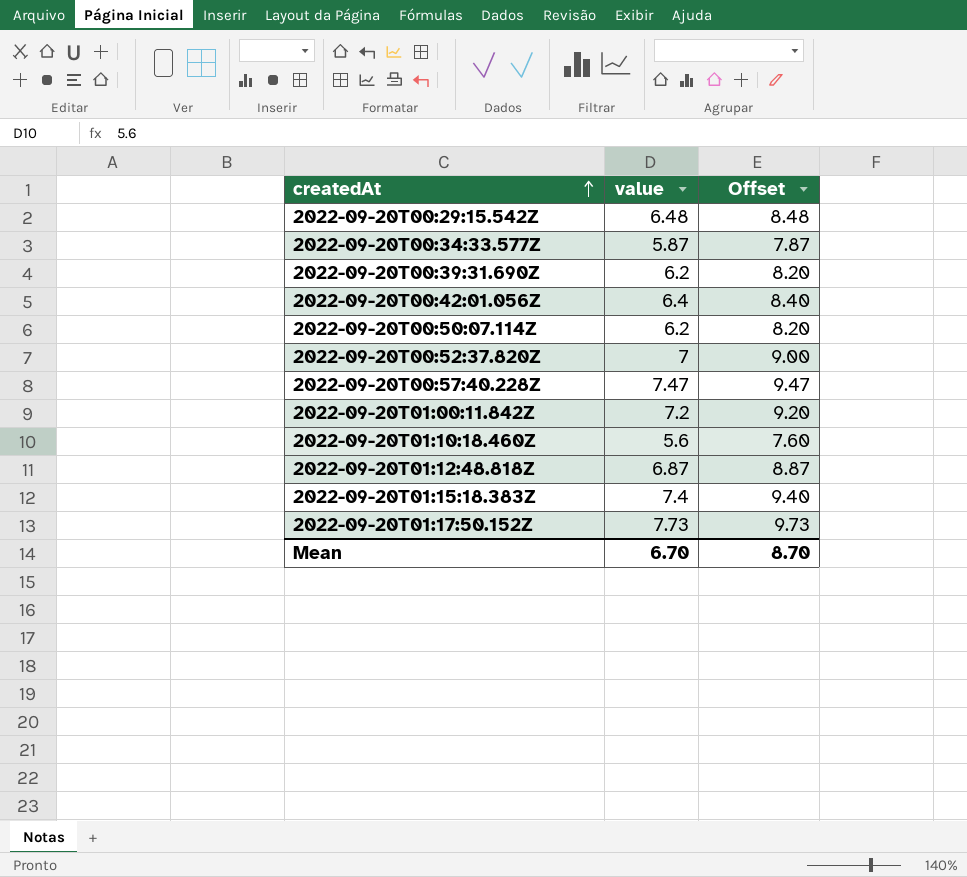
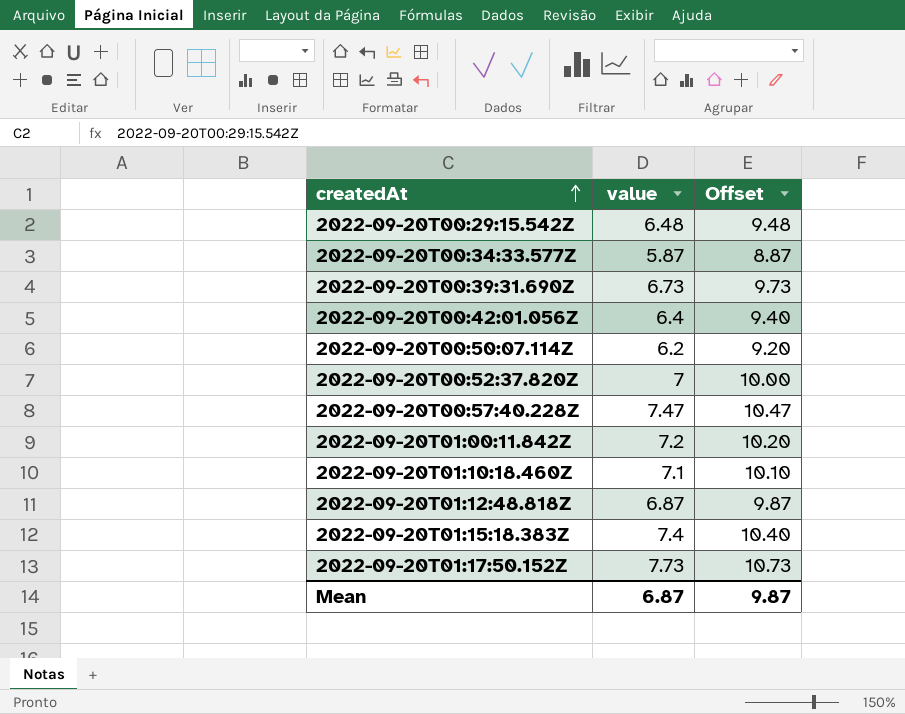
column Offset | formula: [value] + 2 -> [value] + 3
2022-09-20T00:39:31.690Z | value: 6.2 -> 6.73
2022-09-20T01:10:18.460Z | value: 5.6 -> 7.1
Mean | value: 6.70 -> 6.87
Mean | Offset: 8.70 -> 9.87

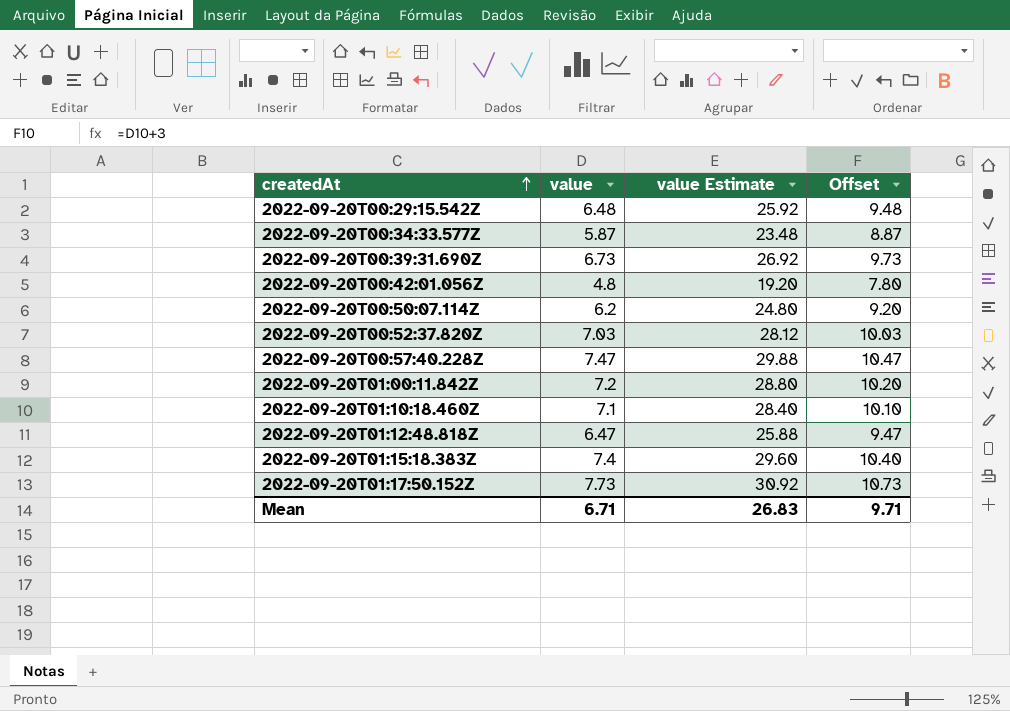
column value Estimate | formula: none -> [value] * 4
2022-09-20T00:42:01.056Z | value: 6.4 -> 4.8
2022-09-20T00:42:01.056Z | Offset: 9.40 -> 7.80
2022-09-20T00:52:37.820Z | value: 7 -> 7.03
2022-09-20T00:52:37.820Z | Offset: 10.00 -> 10.03
2022-09-20T01:12:48.818Z | value: 6.87 -> 6.47
2022-09-20T01:12:48.818Z | Offset: 9.87 -> 9.47
Mean | value: 6.87 -> 6.71
Mean | Offset: 9.87 -> 9.71

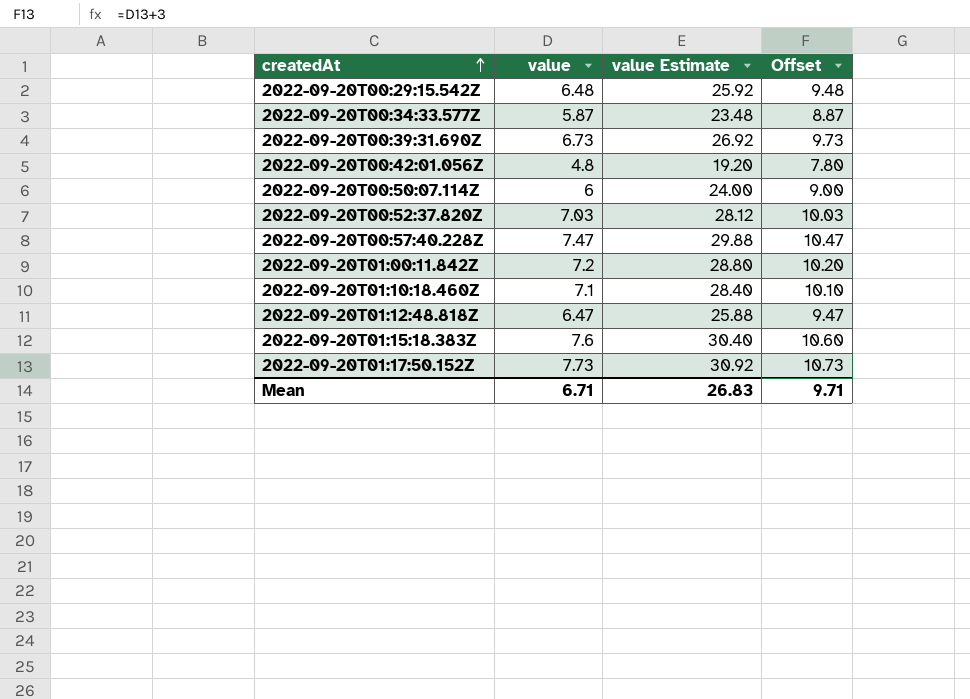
2022-09-20T00:50:07.114Z | value: 6.2 -> 6
2022-09-20T00:50:07.114Z | value Estimate: 24.80 -> 24.00
2022-09-20T00:50:07.114Z | Offset: 9.20 -> 9.00
2022-09-20T01:15:18.383Z | value: 7.4 -> 7.6
2022-09-20T01:15:18.383Z | value Estimate: 29.60 -> 30.40
2022-09-20T01:15:18.383Z | Offset: 10.40 -> 10.60

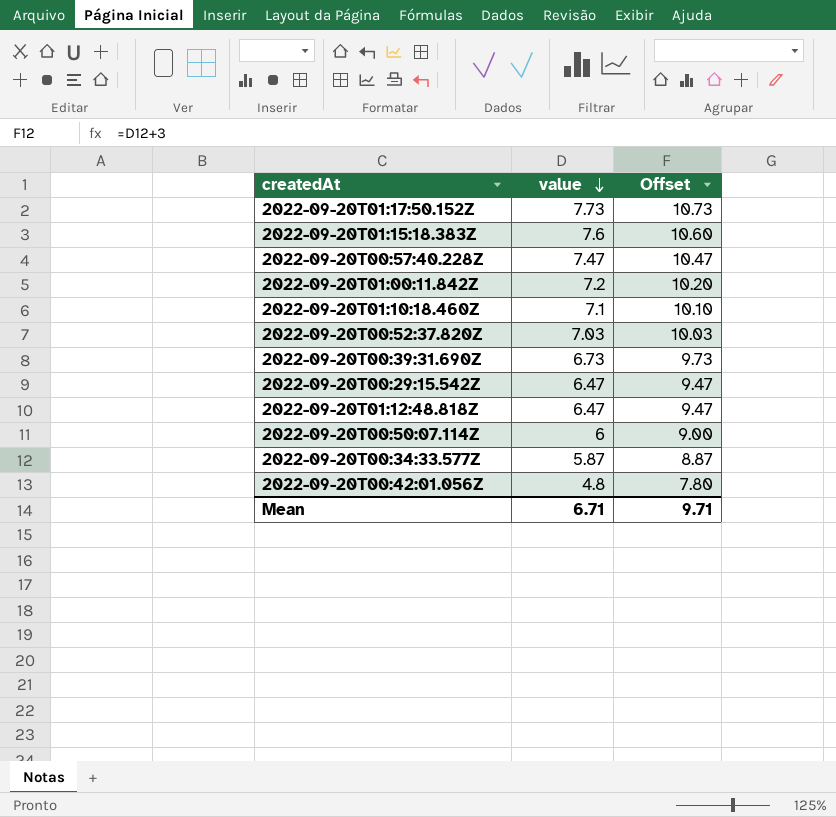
row order: createdAt ascending -> value descending
column value Estimate | formula: [value] * 4 -> none
2022-09-20T00:29:15.542Z | value: 6.48 -> 6.47
2022-09-20T00:29:15.542Z | Offset: 9.48 -> 9.47

